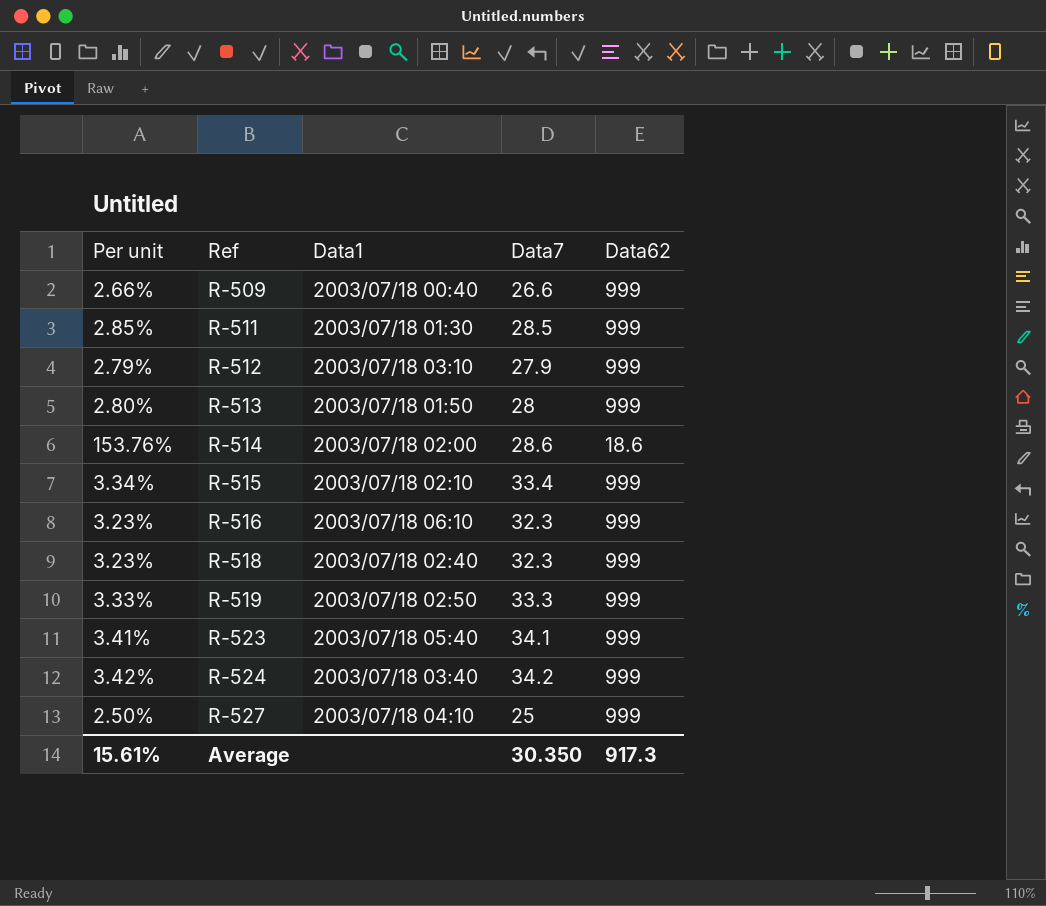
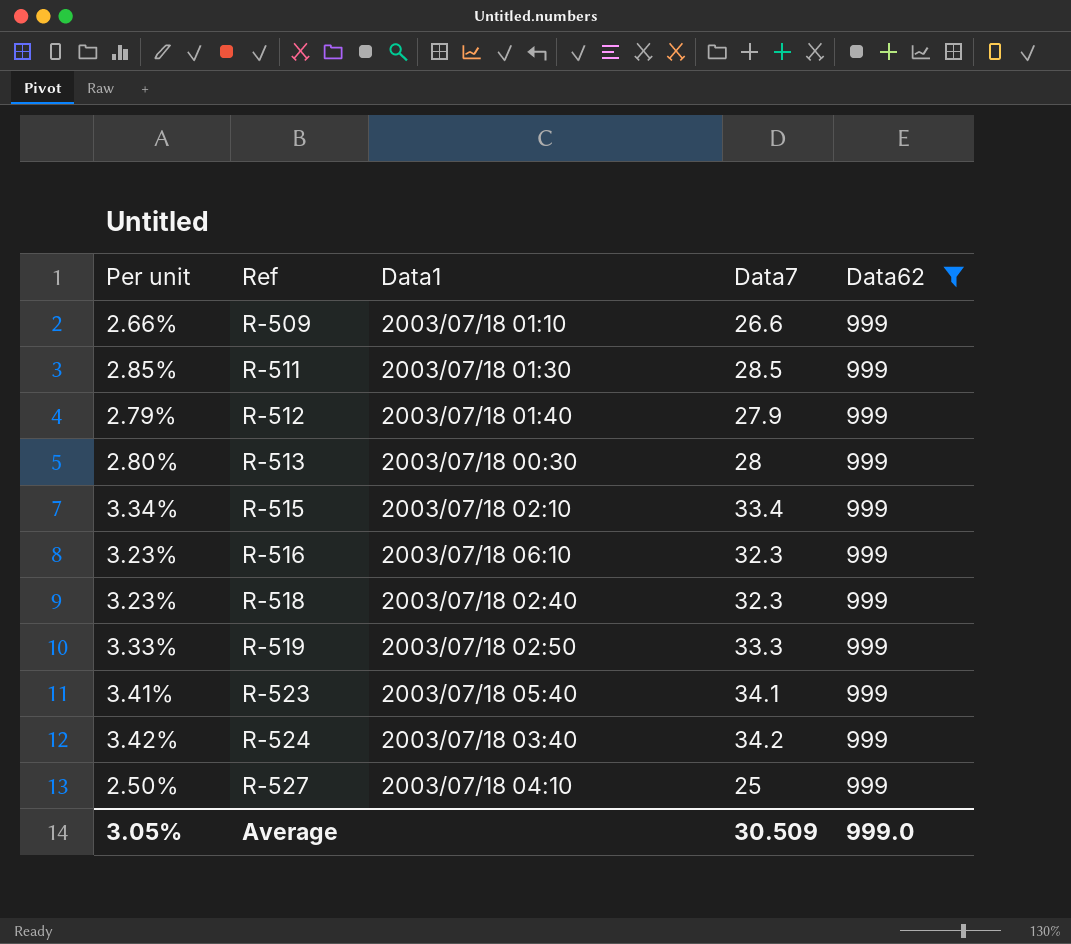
filter: none -> Data62 = 999
R-509 | Data1: 2003/07/18 00:40 -> 2003/07/18 01:10
R-512 | Data1: 2003/07/18 03:10 -> 2003/07/18 01:40
R-513 | Data1: 2003/07/18 01:50 -> 2003/07/18 00:30
Average | Per unit: 15.61% -> 3.05%
Average | Data7: 30.350 -> 30.509
Average | Data62: 917.3 -> 999.0

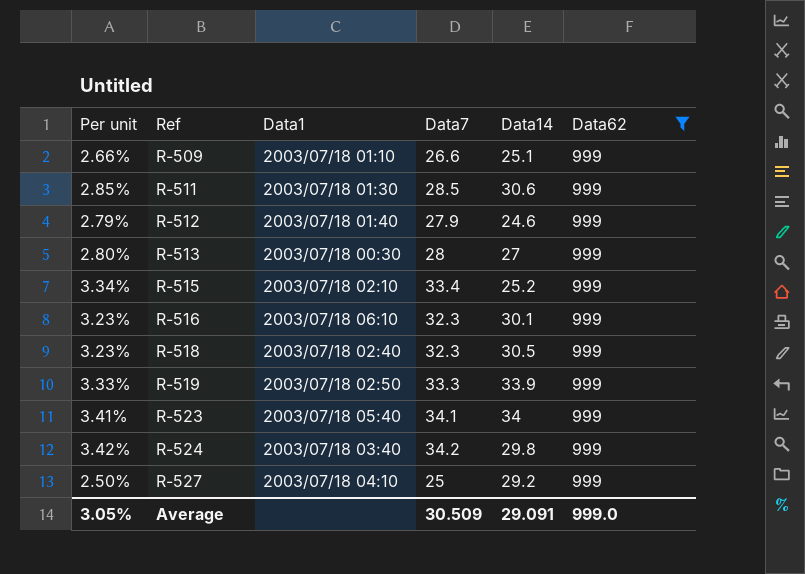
column Data14 | position: none -> 5

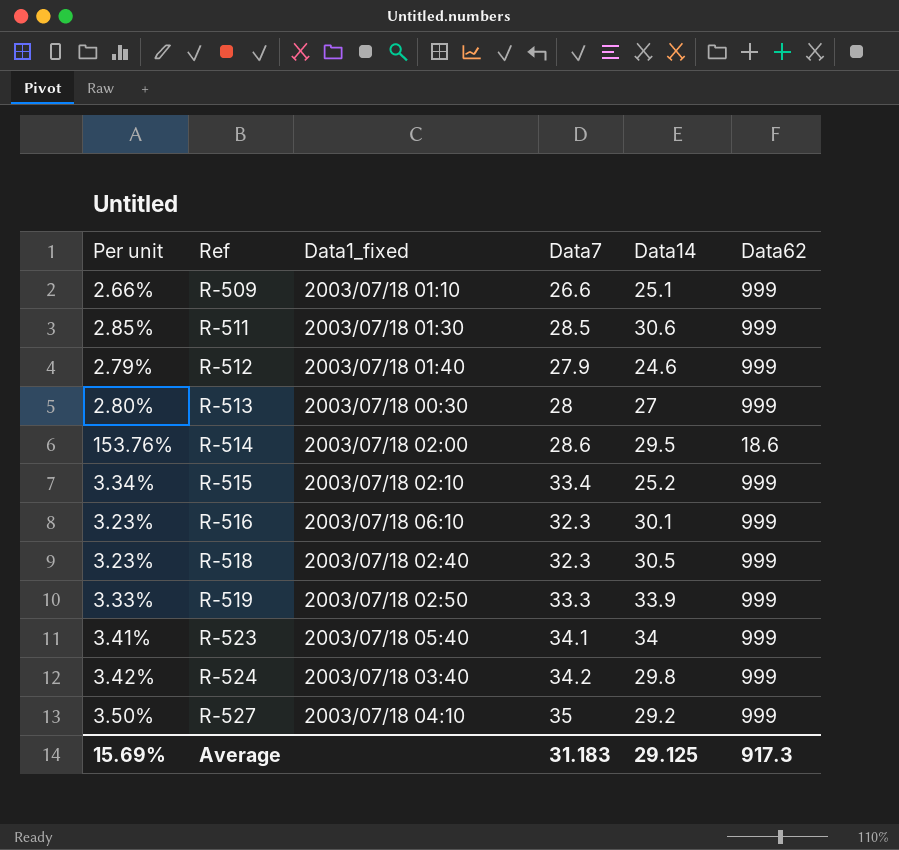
filter: Data62 = 999 -> none
column name: Data1 -> Data1_fixed
R-527 | Per unit: 2.50% -> 3.50%
R-527 | Data7: 25 -> 35
Average | Per unit: 3.05% -> 15.69%
Average | Data7: 30.509 -> 31.183
Average | Data14: 29.091 -> 29.125
Average | Data62: 999.0 -> 917.3

